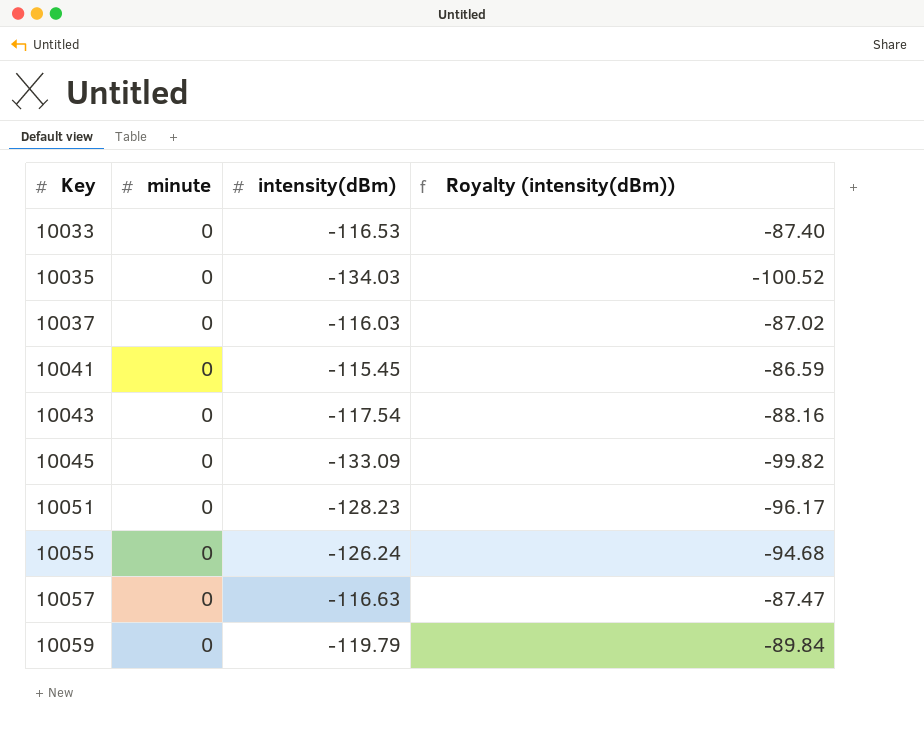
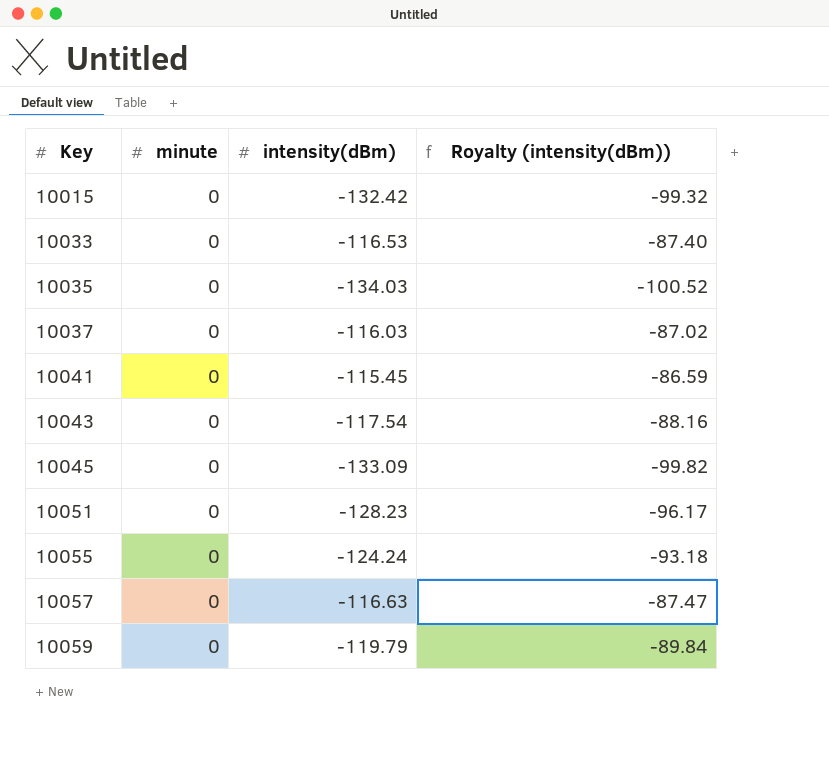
row 10015: none -> 0 | -132.42 | -99.32
10055 | intensity(dBm): -126.24 -> -124.24
10055 | Royalty (intensity(dBm)): -94.68 -> -93.18

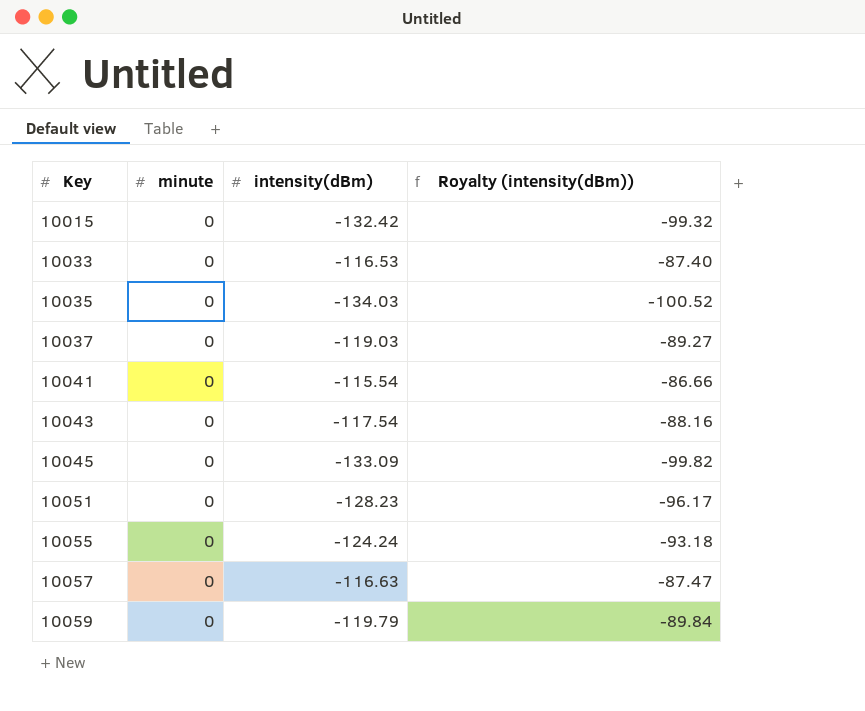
10037 | intensity(dBm): -116.03 -> -119.03
10037 | Royalty (intensity(dBm)): -87.02 -> -89.27
10041 | intensity(dBm): -115.45 -> -115.54
10041 | Royalty (intensity(dBm)): -86.59 -> -86.66

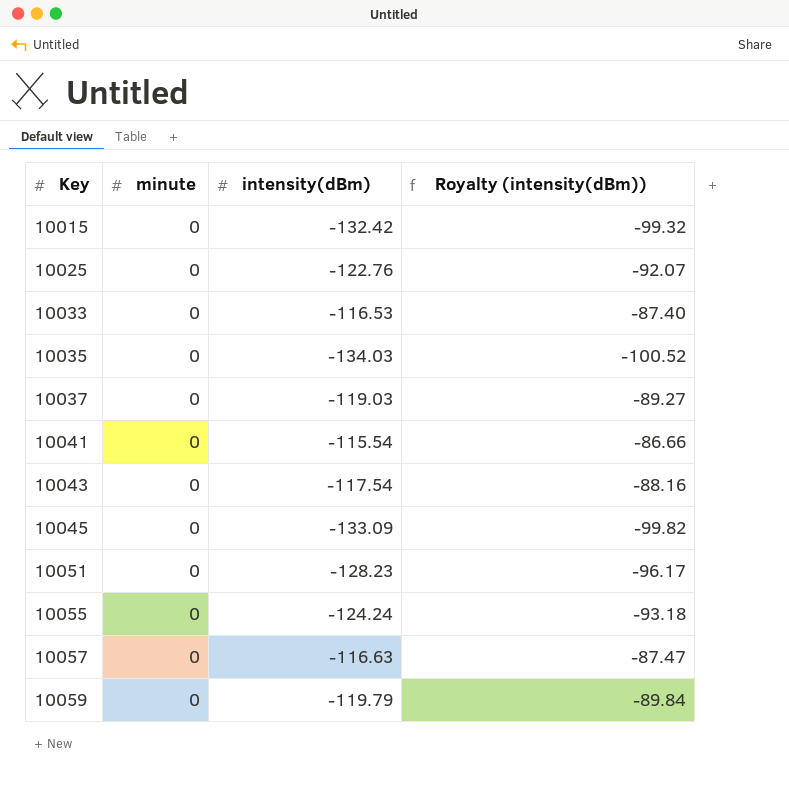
row 10025: none -> 0 | -122.76 | -92.07

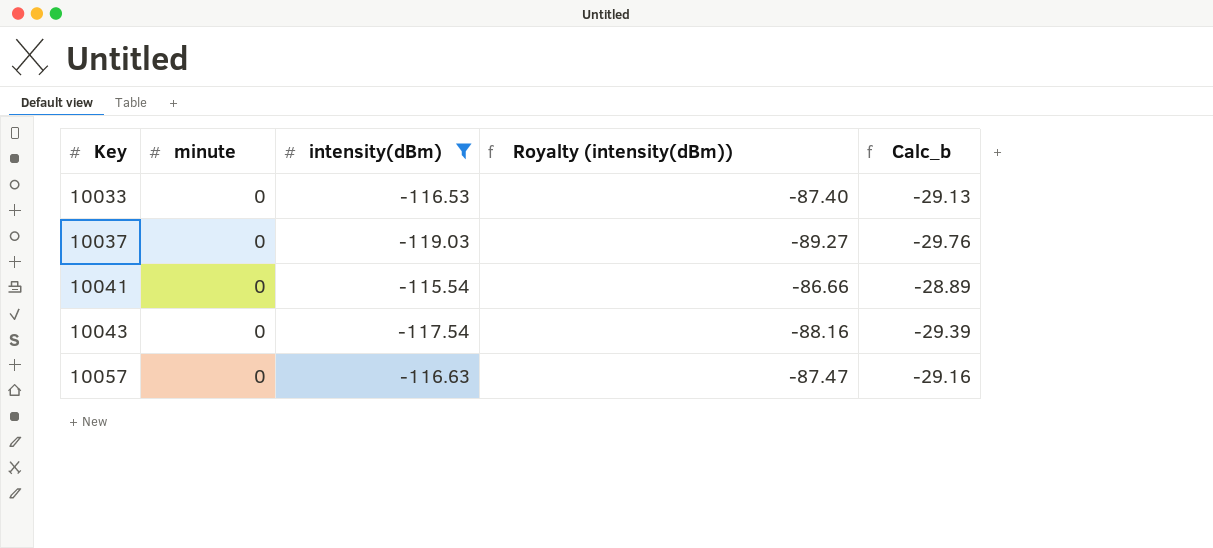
filter: none -> intensity(dBm) >= -119.03
column Calc_b | formula: none -> [intensity(dBm)] * 0.25

